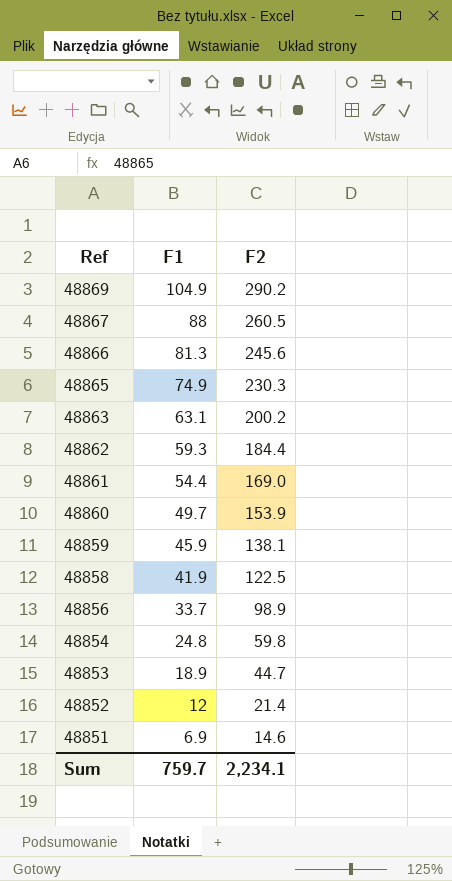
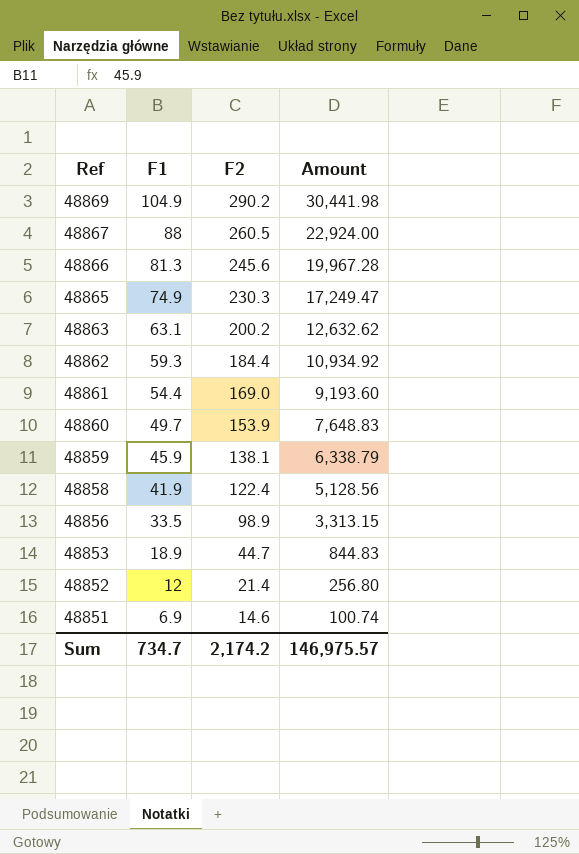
column Amount | formula: none -> [F1] * [F2]
row 48854: 24.8 | 59.8 -> none
48858 | F2: 122.5 -> 122.4
48856 | F1: 33.7 -> 33.5
Sum | F1: 759.7 -> 734.7
Sum | F2: 2,234.1 -> 2,174.2

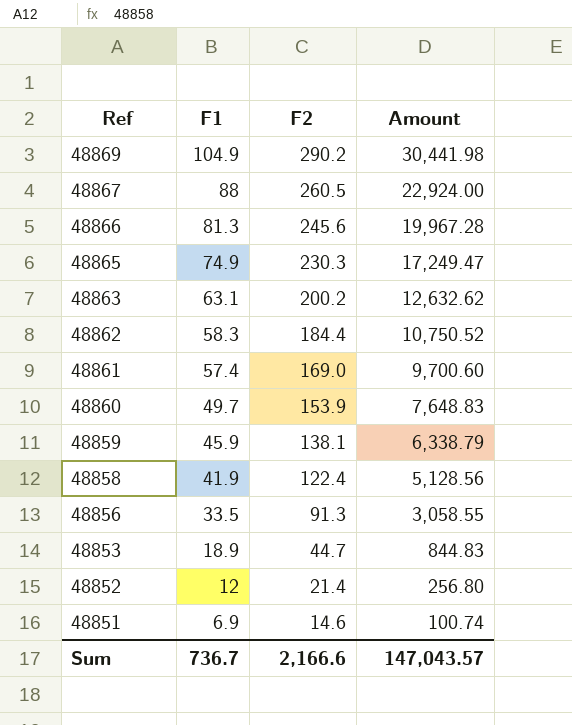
48862 | F1: 59.3 -> 58.3
48862 | Amount: 10,934.92 -> 10,750.52
48861 | F1: 54.4 -> 57.4
48861 | Amount: 9,193.60 -> 9,700.60
48856 | F2: 98.9 -> 91.3
48856 | Amount: 3,313.15 -> 3,058.55
Sum | F1: 734.7 -> 736.7
Sum | F2: 2,174.2 -> 2,166.6
Sum | Amount: 146,975.57 -> 147,043.57

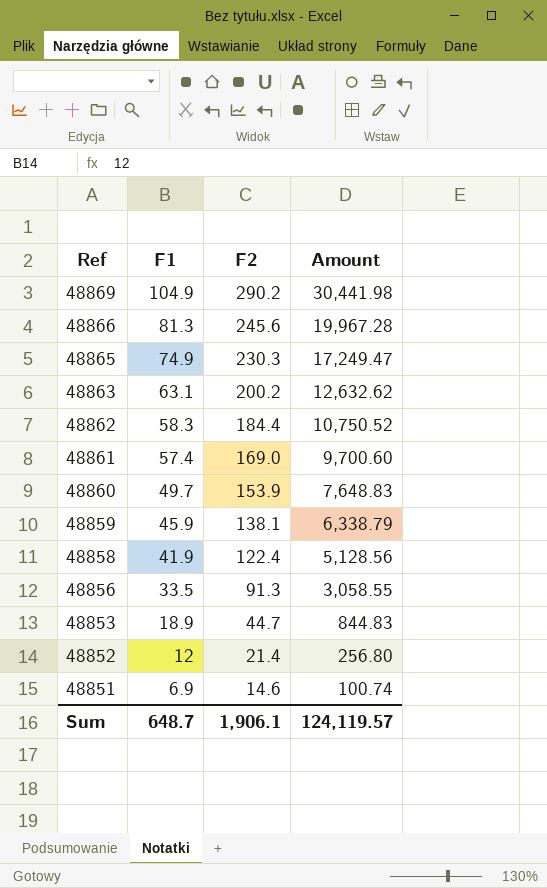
row 48867: 88 | 260.5 | 22,924.00 -> none
Sum | F1: 736.7 -> 648.7
Sum | F2: 2,166.6 -> 1,906.1
Sum | Amount: 147,043.57 -> 124,119.57

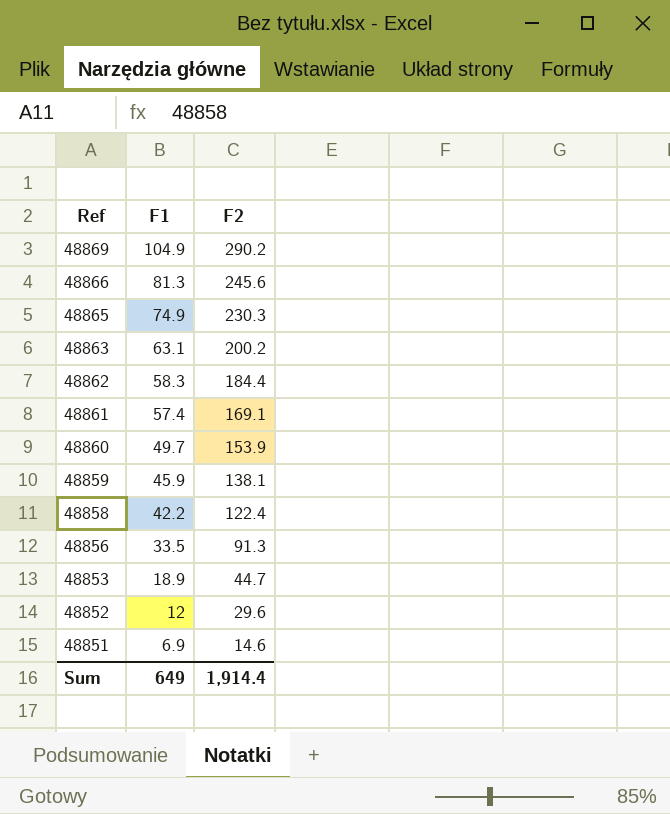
column Amount | formula: [F1] * [F2] -> none
48861 | F2: 169.0 -> 169.1
48858 | F1: 41.9 -> 42.2
48852 | F2: 21.4 -> 29.6
Sum | F1: 648.7 -> 649
Sum | F2: 1,906.1 -> 1,914.4

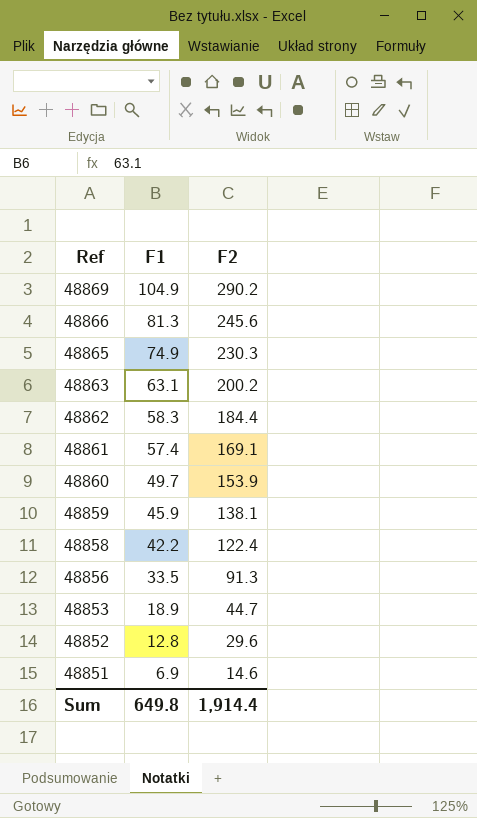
48852 | F1: 12 -> 12.8
Sum | F1: 649 -> 649.8

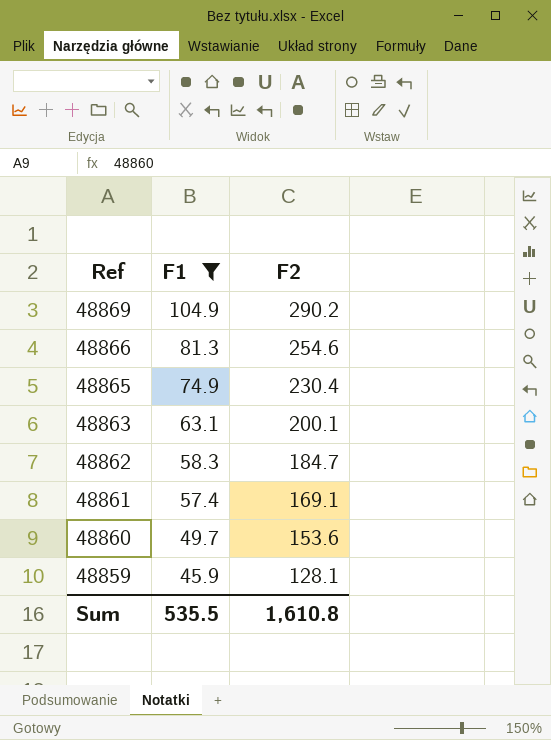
filter: none -> F1 >= 45.9
48866 | F2: 245.6 -> 254.6
48865 | F2: 230.3 -> 230.4
48863 | F2: 200.2 -> 200.1
48862 | F2: 184.4 -> 184.7
48860 | F2: 153.9 -> 153.6
48859 | F2: 138.1 -> 128.1
Sum | F1: 649.8 -> 535.5
Sum | F2: 1,914.4 -> 1,610.8

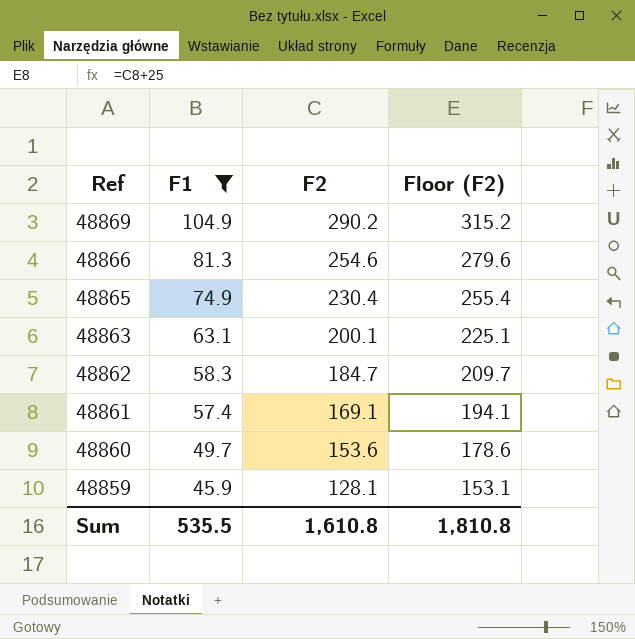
column Floor (F2) | formula: none -> [F2] + 25

